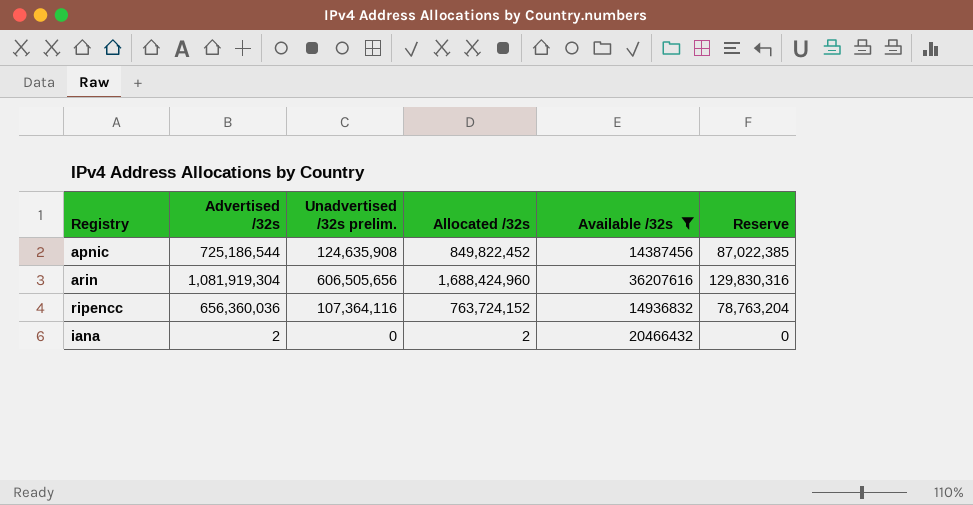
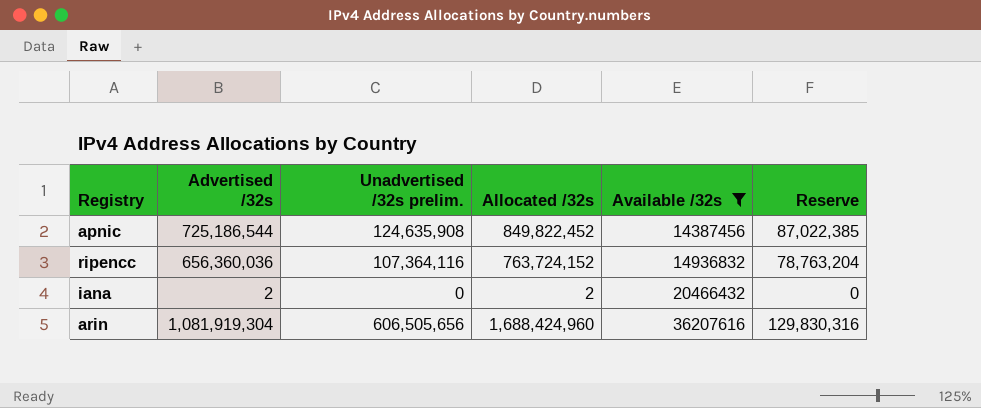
row order: none -> Available /32s ascending

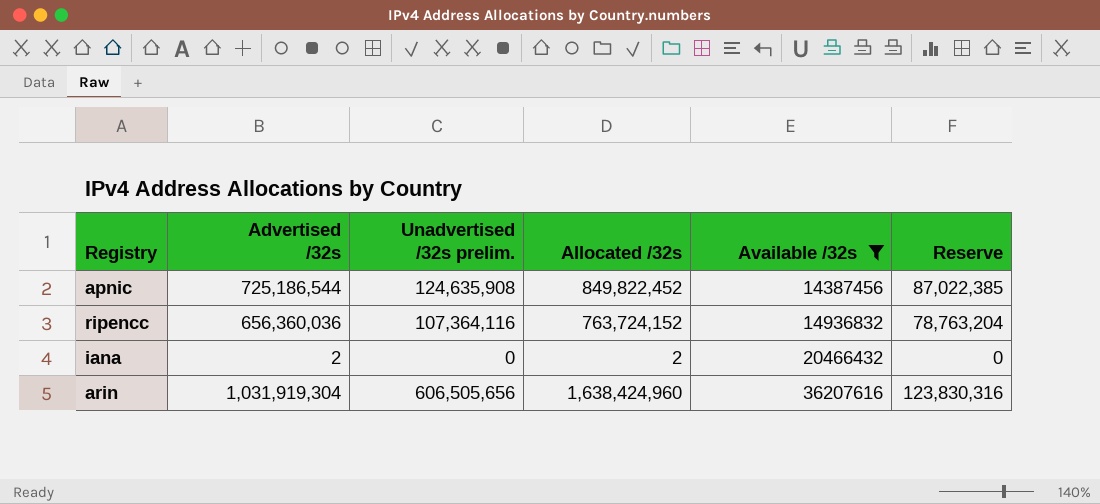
arin | Advertised /32s: 1,081,919,304 -> 1,031,919,304
arin | Allocated /32s: 1,688,424,960 -> 1,638,424,960
arin | Reserve: 129,830,316 -> 123,830,316

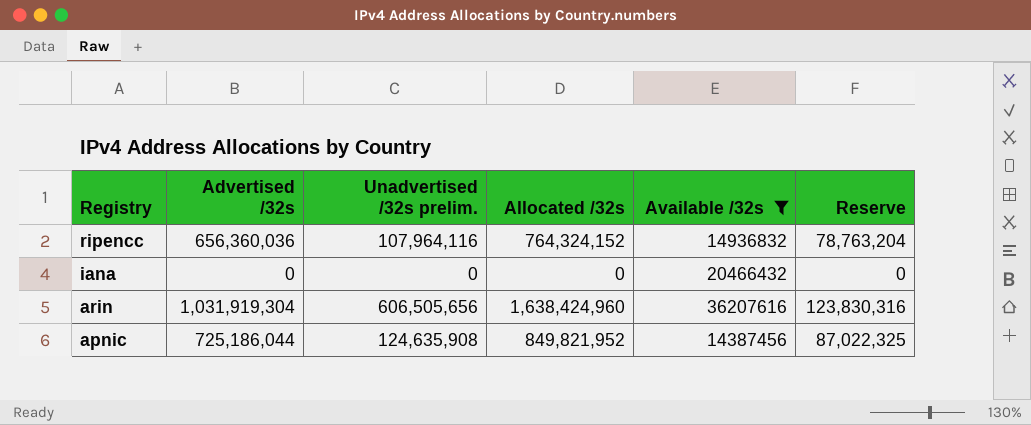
row order: Available /32s ascending -> Registry descending
ripencc | Unadvertised /32s prelim.: 107,364,116 -> 107,964,116
ripencc | Allocated /32s: 763,724,152 -> 764,324,152
iana | Advertised /32s: 2 -> 0
iana | Allocated /32s: 2 -> 0
apnic | Advertised /32s: 725,186,544 -> 725,186,044
apnic | Allocated /32s: 849,822,452 -> 849,821,952
apnic | Reserve: 87,022,385 -> 87,022,325

